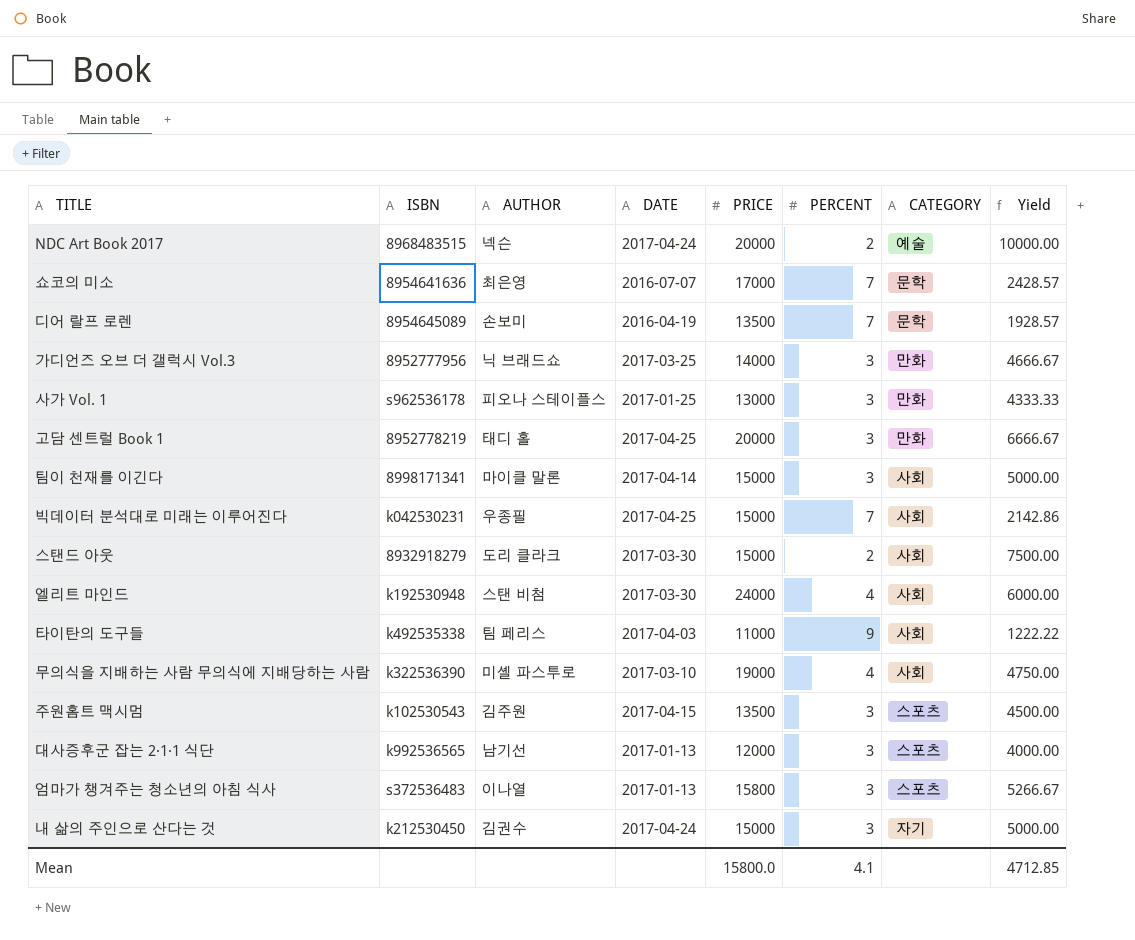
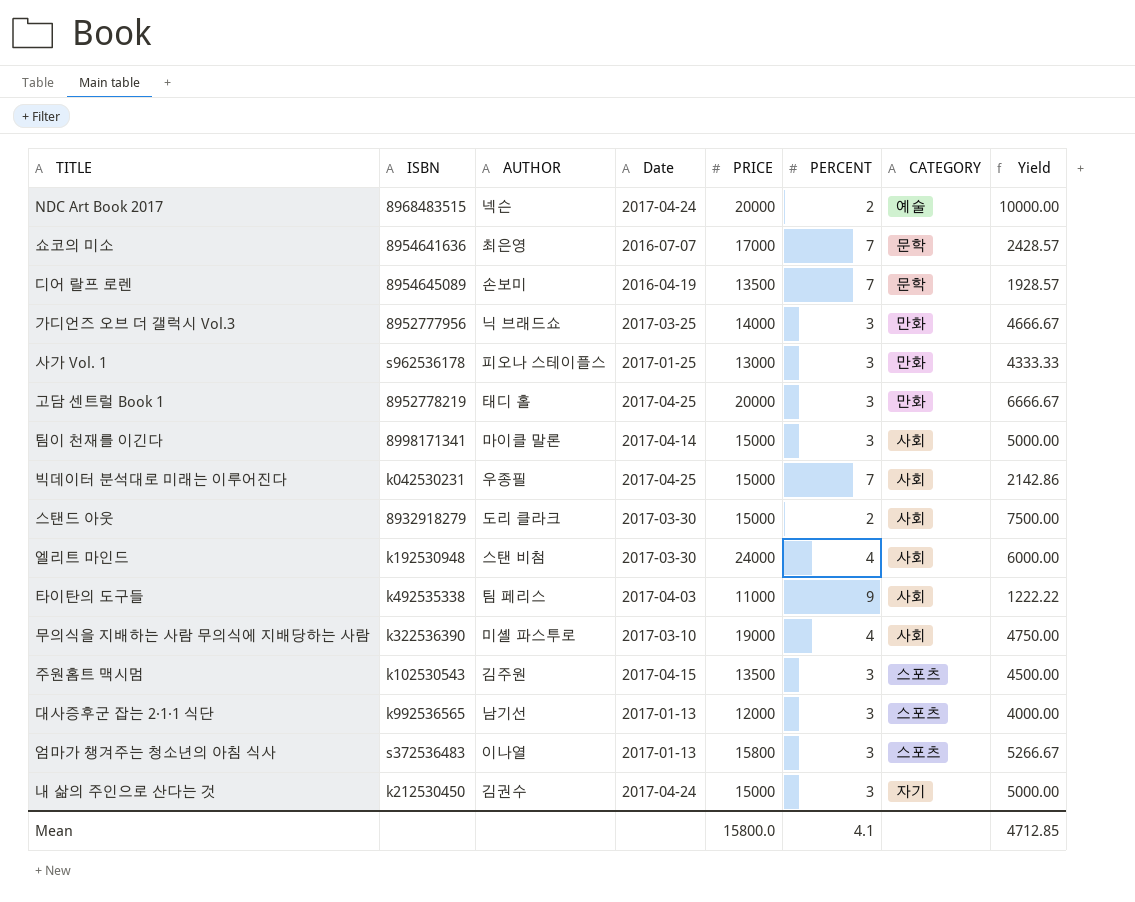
column name: DATE -> Date

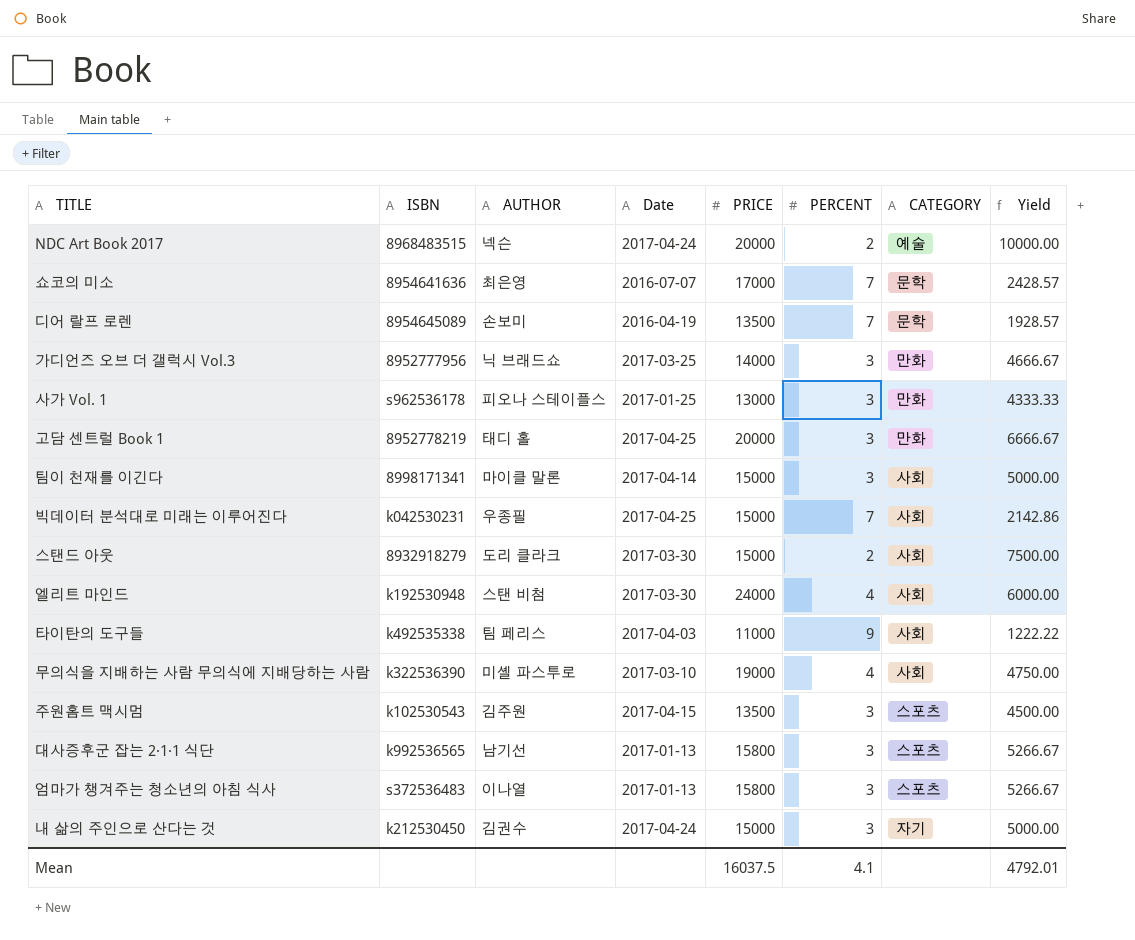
대사증후군 잡는 2·1·1 식단 | PRICE: 12000 -> 15800
대사증후군 잡는 2·1·1 식단 | Yield: 4000.00 -> 5266.67
Mean | PRICE: 15800.0 -> 16037.5
Mean | Yield: 4712.85 -> 4792.01

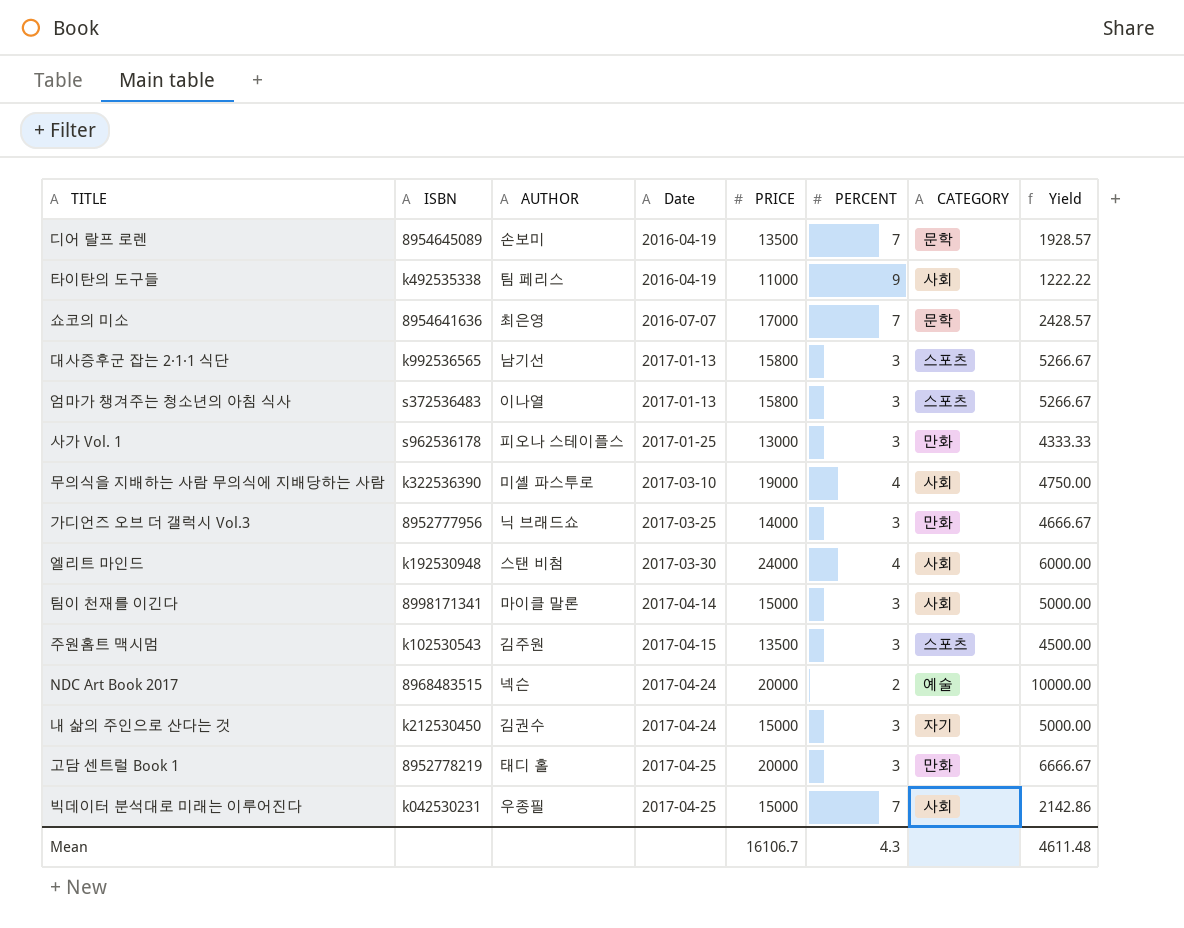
row order: none -> Date ascending
row 스탠드 아웃: 8932918279 | 도리 클라크 | 2017-03-30 | 15000 | 2 | 사회 | 7500.00 -> none
타이탄의 도구들 | Date: 2017-04-03 -> 2016-04-19
Mean | PRICE: 16037.5 -> 16106.7
Mean | PERCENT: 4.1 -> 4.3
Mean | Yield: 4792.01 -> 4611.48

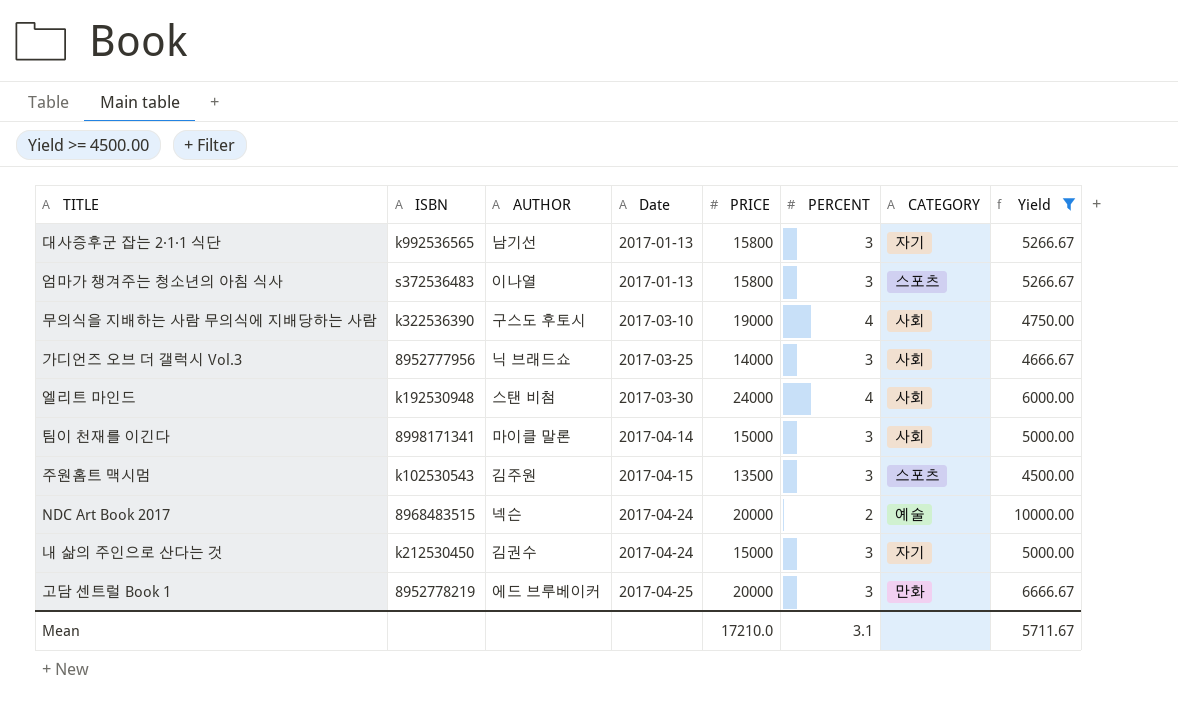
filter: none -> Yield >= 4500.00
대사증후군 잡는 2·1·1 식단 | CATEGORY: 스포츠 -> 자기
무의식을 지배하는 사람 무의식에 지배당하는 사람 | AUTHOR: 미셸 파스투로 -> 구스도 후토시
가디언즈 오브 더 갤럭시 Vol.3 | CATEGORY: 만화 -> 사회
고담 센트럴 Book 1 | AUTHOR: 태디 홀 -> 에드 브루베이커
Mean | PRICE: 16106.7 -> 17210.0
Mean | PERCENT: 4.3 -> 3.1
Mean | Yield: 4611.48 -> 5711.67

